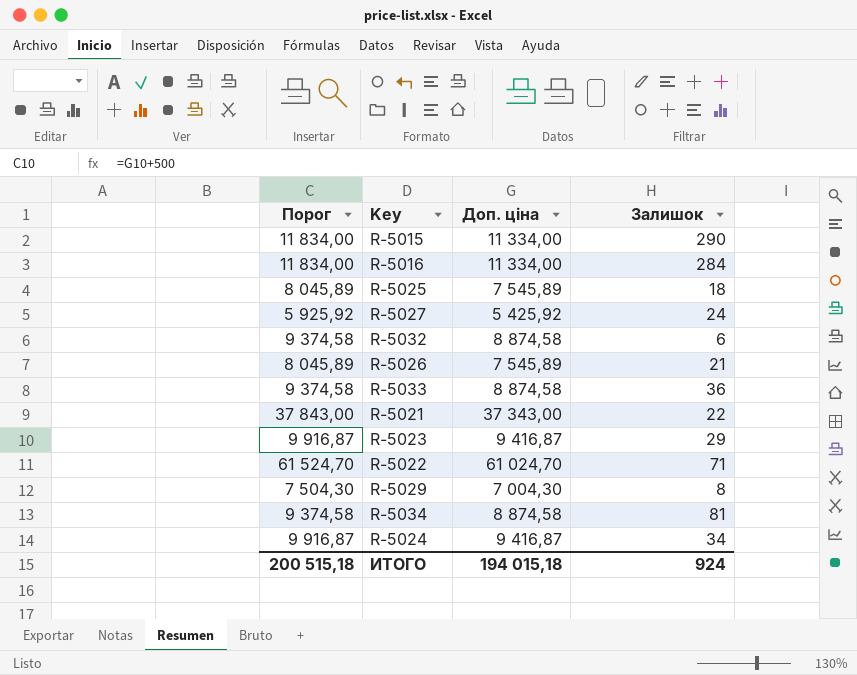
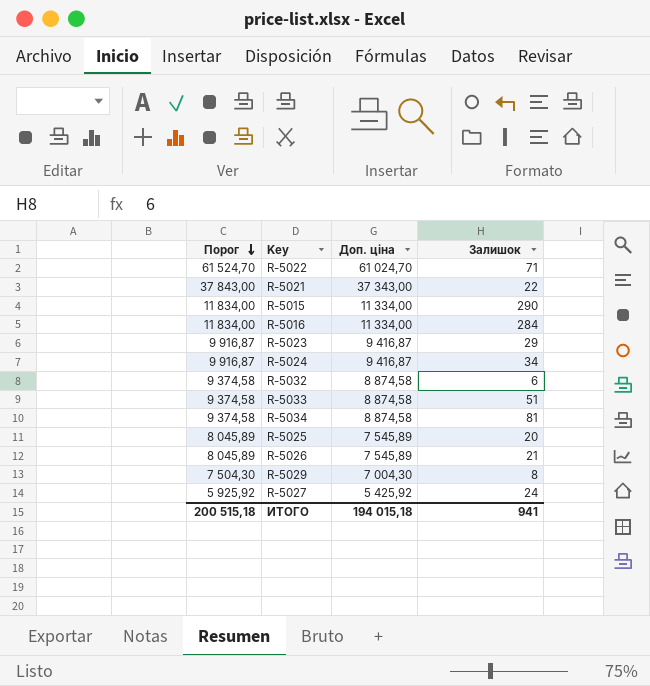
row order: none -> Порог descending
R-5033 | Залишок: 36 -> 51
R-5025 | Залишок: 18 -> 20
ИТОГО | Залишок: 924 -> 941

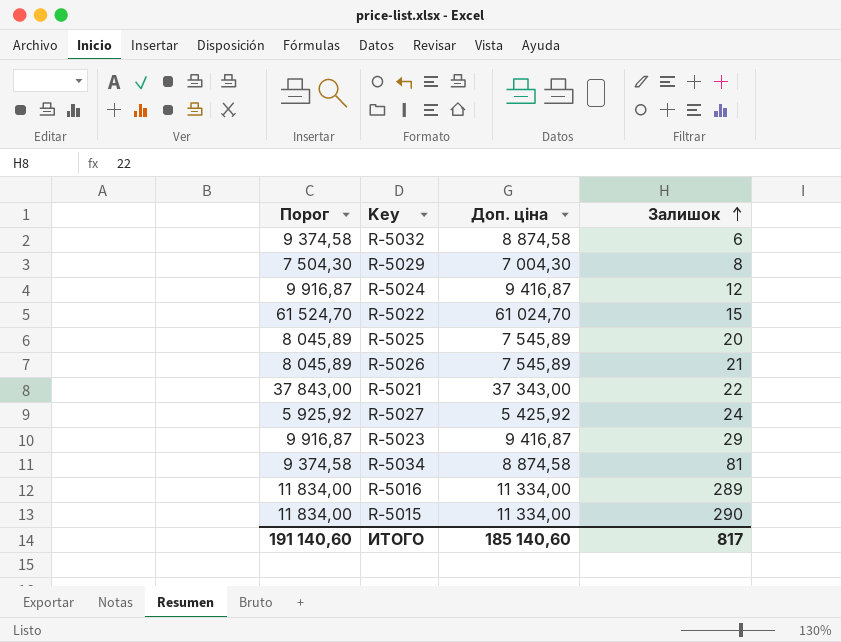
row order: Порог descending -> Залишок ascending
row R-5033: 9 374,58 | 8 874,58 | 51 -> none
R-5024 | Залишок: 34 -> 12
R-5022 | Залишок: 71 -> 15
R-5016 | Залишок: 284 -> 289
ИТОГО | Порог: 200 515,18 -> 191 140,60
ИТОГО | Доп. ціна: 194 015,18 -> 185 140,60
ИТОГО | Залишок: 941 -> 817

